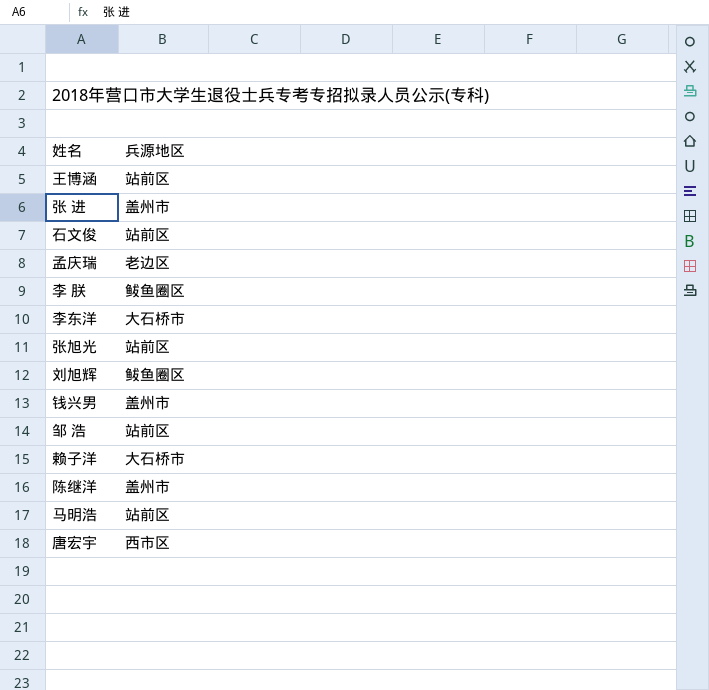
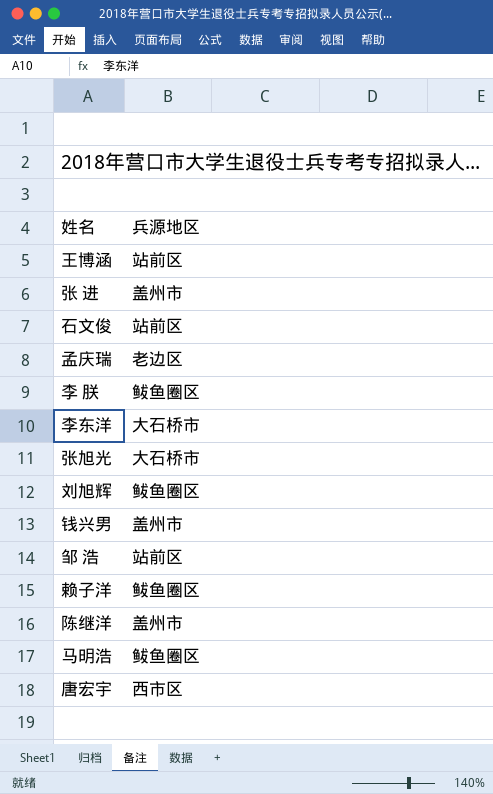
张旭光 | 兵源地区: 站前区 -> 大石桥市
赖子洋 | 兵源地区: 大石桥市 -> 鲅鱼圈区
马明浩 | 兵源地区: 站前区 -> 鲅鱼圈区

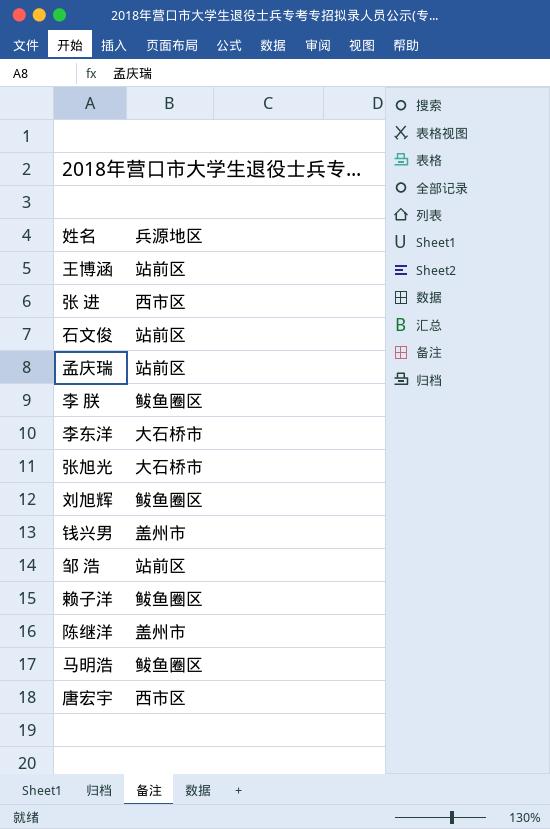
张 进 | 兵源地区: 盖州市 -> 西市区
孟庆瑞 | 兵源地区: 老边区 -> 站前区

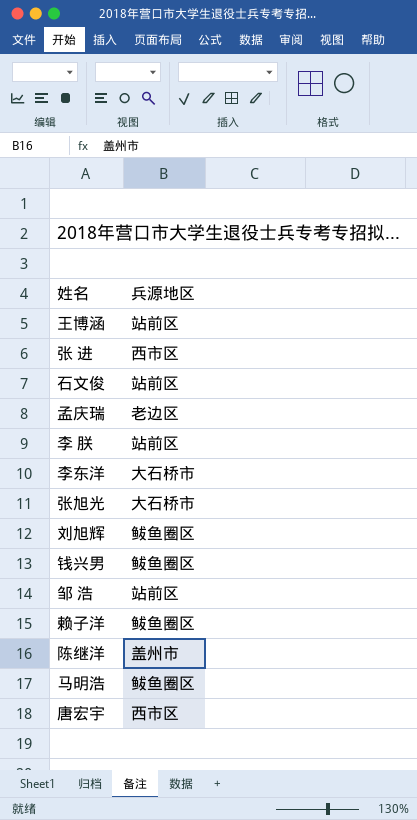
孟庆瑞 | 兵源地区: 站前区 -> 老边区
李 朕 | 兵源地区: 鲅鱼圈区 -> 站前区
钱兴男 | 兵源地区: 盖州市 -> 鲅鱼圈区

